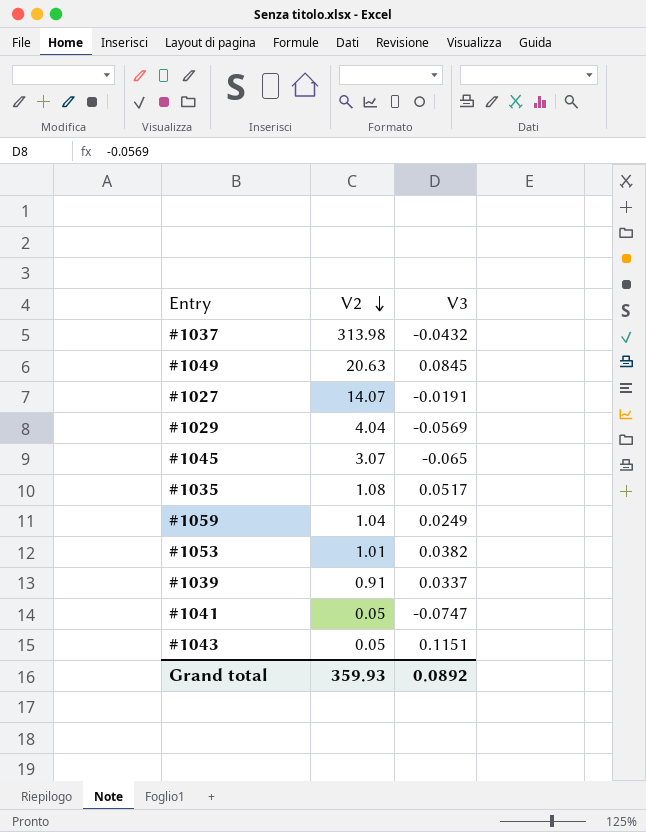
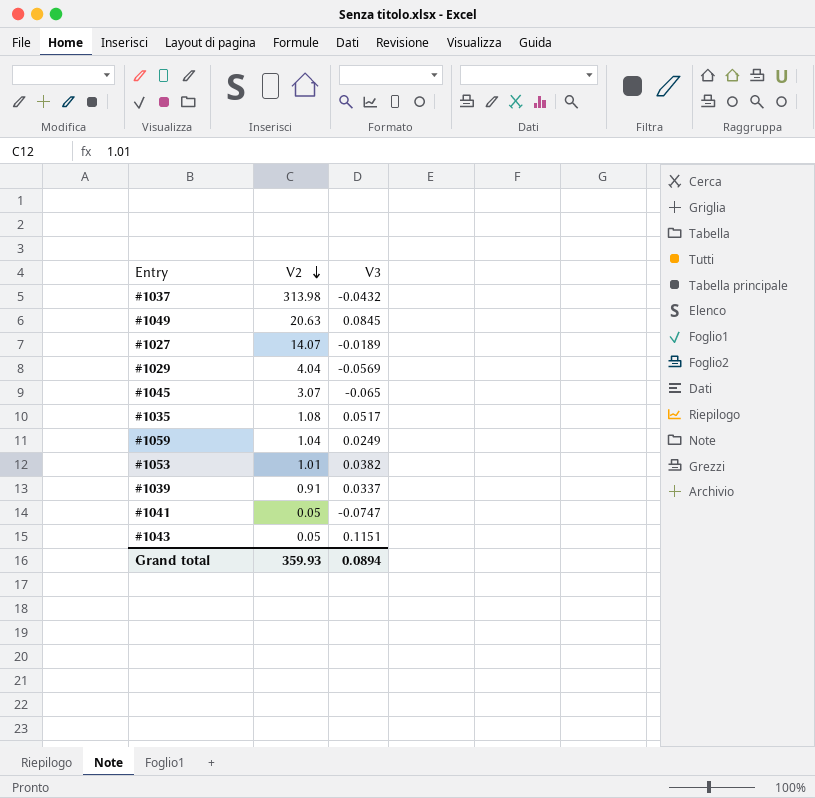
#1027 | V3: -0.0191 -> -0.0189
Grand total | V3: 0.0892 -> 0.0894

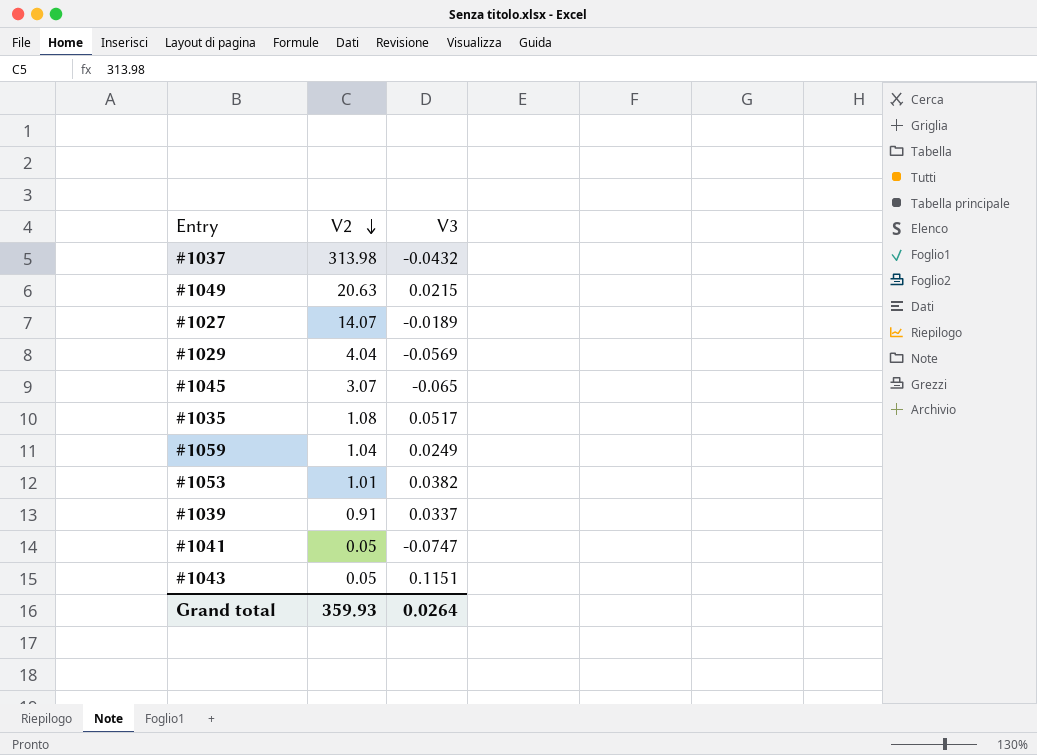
#1049 | V3: 0.0845 -> 0.0215
Grand total | V3: 0.0894 -> 0.0264

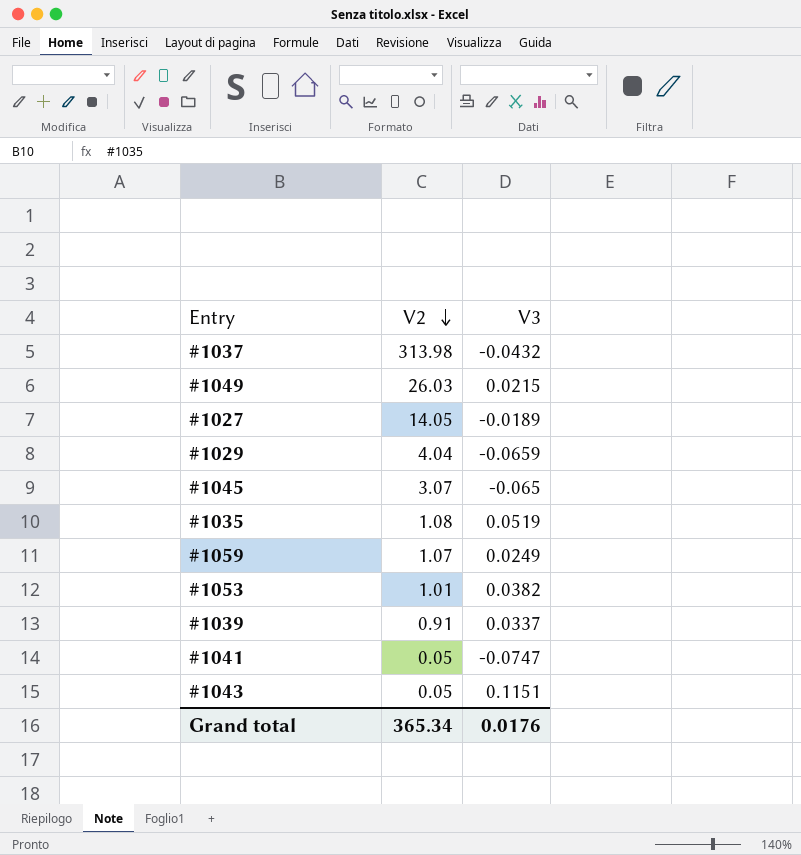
#1049 | V2: 20.63 -> 26.03
#1027 | V2: 14.07 -> 14.05
#1029 | V3: -0.0569 -> -0.0659
#1035 | V3: 0.0517 -> 0.0519
#1059 | V2: 1.04 -> 1.07
Grand total | V2: 359.93 -> 365.34
Grand total | V3: 0.0264 -> 0.0176

